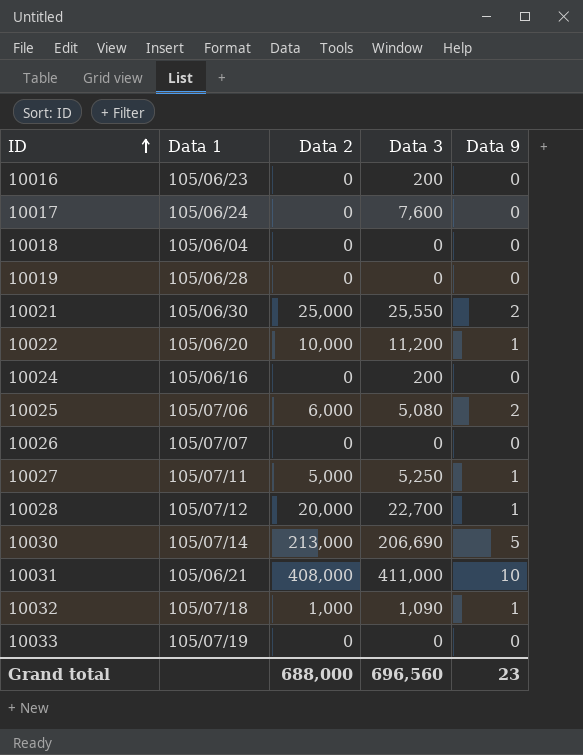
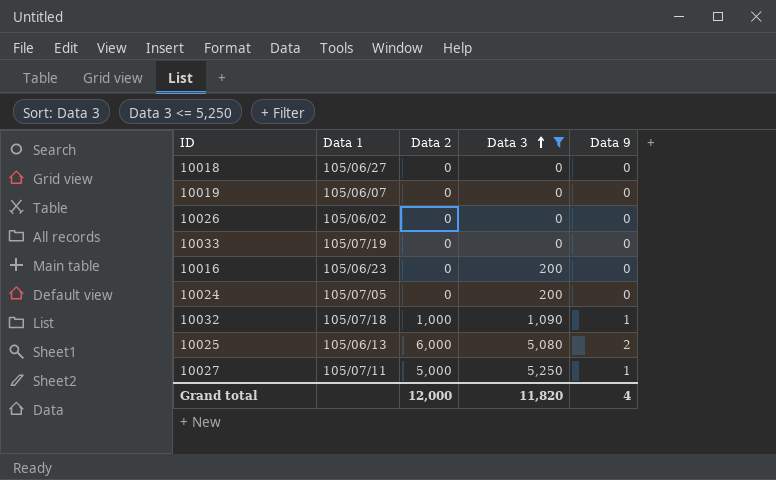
filter: none -> Data 3 <= 5,250
row order: ID ascending -> Data 3 ascending
10018 | Data 1: 105/06/04 -> 105/06/27
10019 | Data 1: 105/06/28 -> 105/06/07
10026 | Data 1: 105/07/07 -> 105/06/02
10024 | Data 1: 105/06/16 -> 105/07/05
10025 | Data 1: 105/07/06 -> 105/06/13
Grand total | Data 2: 688,000 -> 12,000
Grand total | Data 3: 696,560 -> 11,820
Grand total | Data 9: 23 -> 4

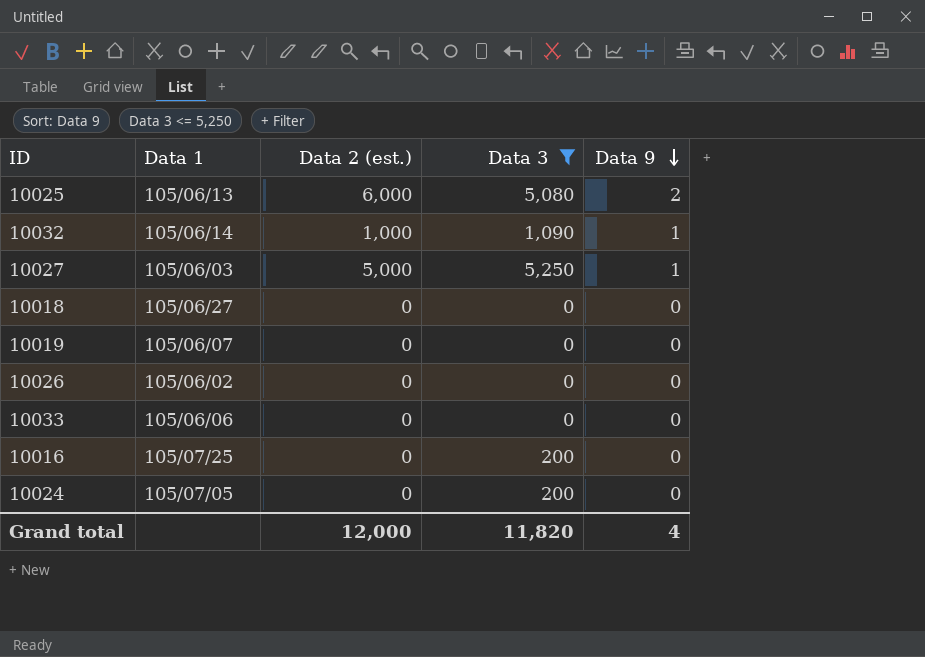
row order: Data 3 ascending -> Data 9 descending
column name: Data 2 -> Data 2 (est.)
10032 | Data 1: 105/07/18 -> 105/06/14
10027 | Data 1: 105/07/11 -> 105/06/03
10033 | Data 1: 105/07/19 -> 105/06/06
10016 | Data 1: 105/06/23 -> 105/07/25

